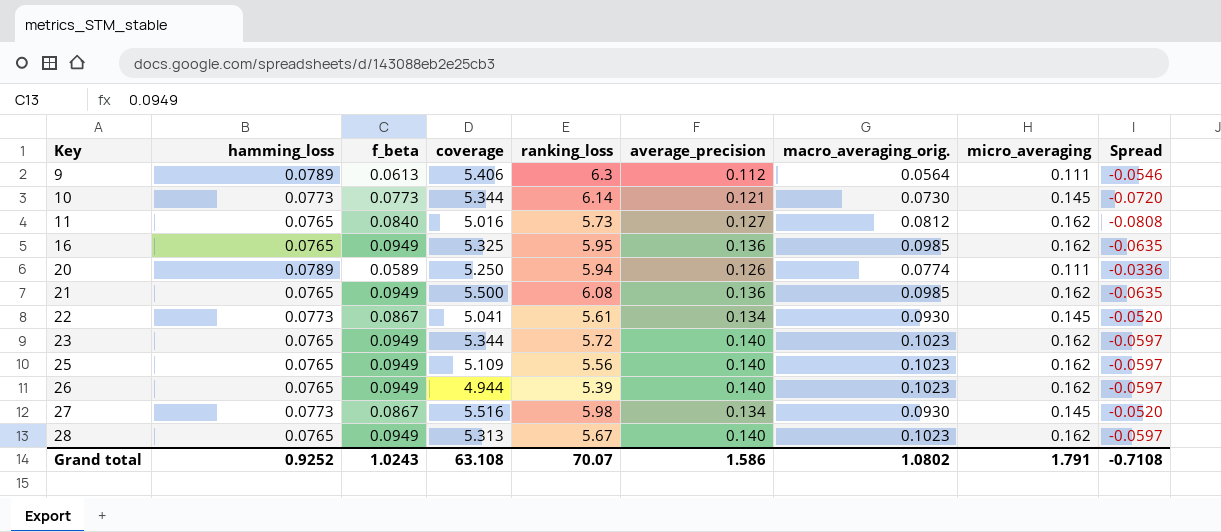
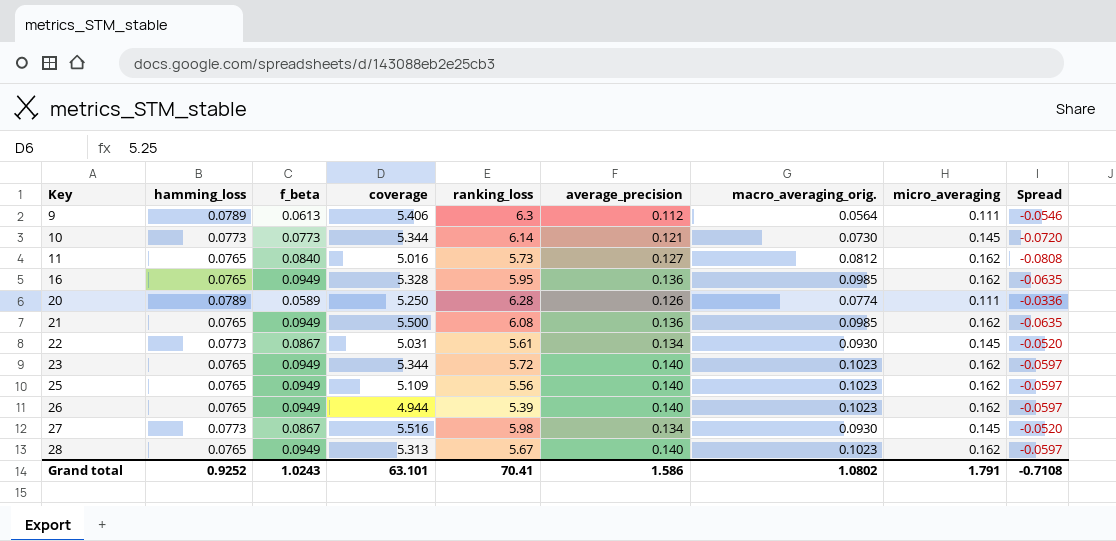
16 | coverage: 5.325 -> 5.328
20 | ranking_loss: 5.94 -> 6.28
22 | coverage: 5.041 -> 5.031
Grand total | coverage: 63.108 -> 63.101
Grand total | ranking_loss: 70.07 -> 70.41

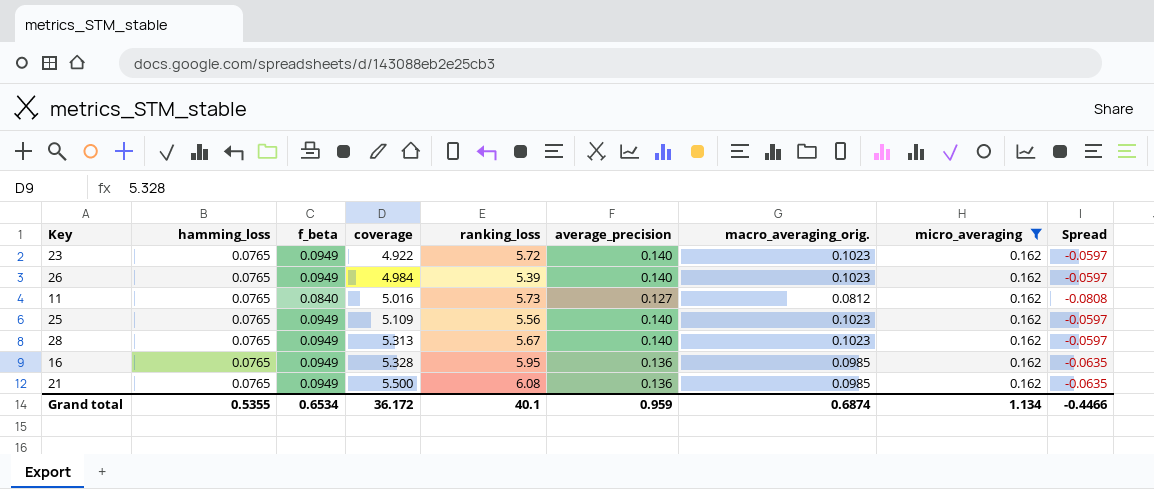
filter: none -> micro_averaging = 0.162
row order: Key ascending -> coverage ascending
23 | coverage: 5.344 -> 4.922
26 | coverage: 4.944 -> 4.984
Grand total | hamming_loss: 0.9252 -> 0.5355
Grand total | f_beta: 1.0243 -> 0.6534
Grand total | coverage: 63.101 -> 36.172
Grand total | ranking_loss: 70.41 -> 40.1
Grand total | average_precision: 1.586 -> 0.959
Grand total | macro_averaging_orig.: 1.0802 -> 0.6874
Grand total | micro_averaging: 1.791 -> 1.134
Grand total | Spread: -0.7108 -> -0.4466

